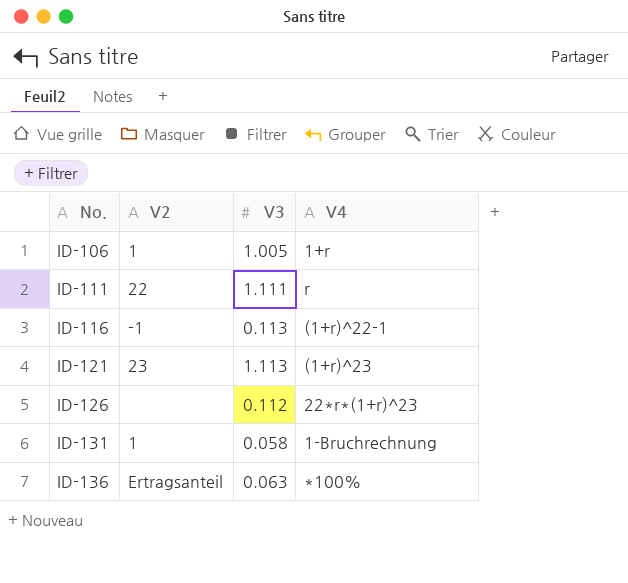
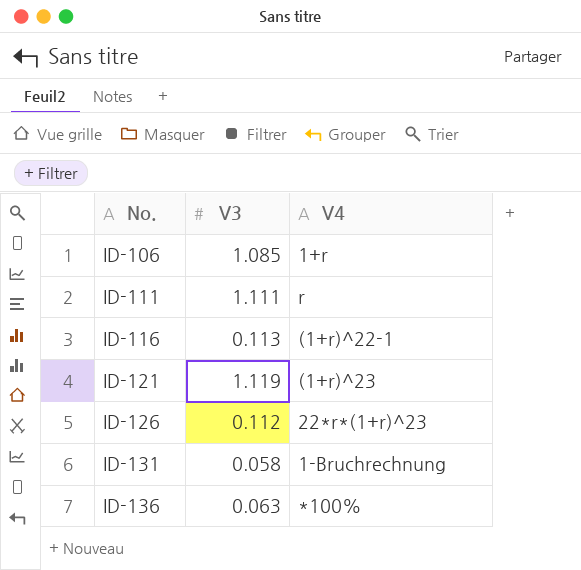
column V2 | position: 2 -> none
ID-106 | V3: 1.005 -> 1.085
ID-121 | V3: 1.113 -> 1.119

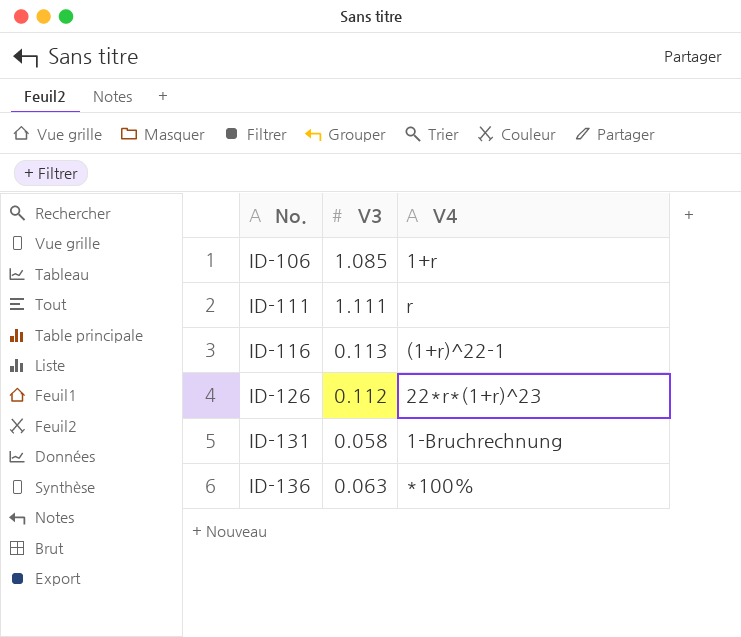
row ID-121: 1.119 | (1+r)^23 -> none

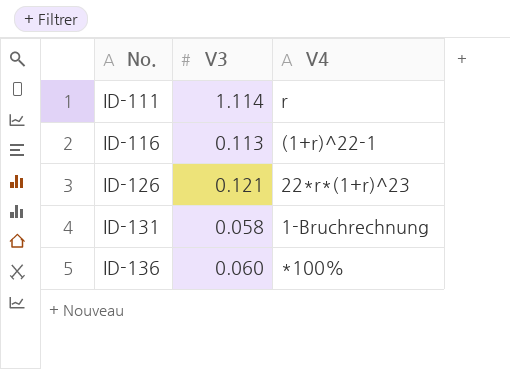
row ID-106: 1.085 | 1+r -> none
ID-111 | V3: 1.111 -> 1.114
ID-126 | V3: 0.112 -> 0.121
ID-136 | V3: 0.063 -> 0.060

